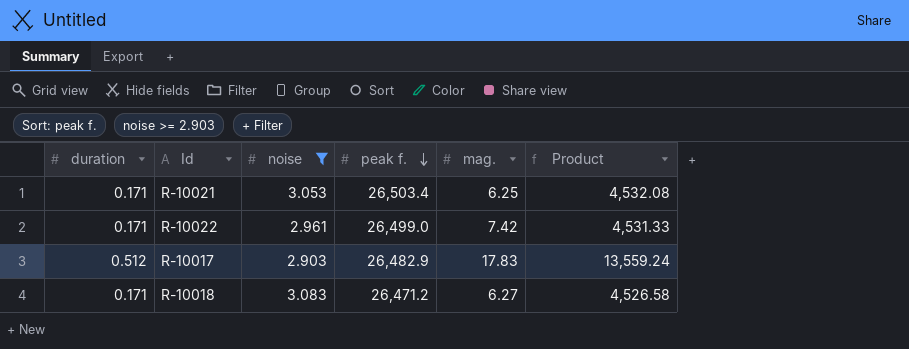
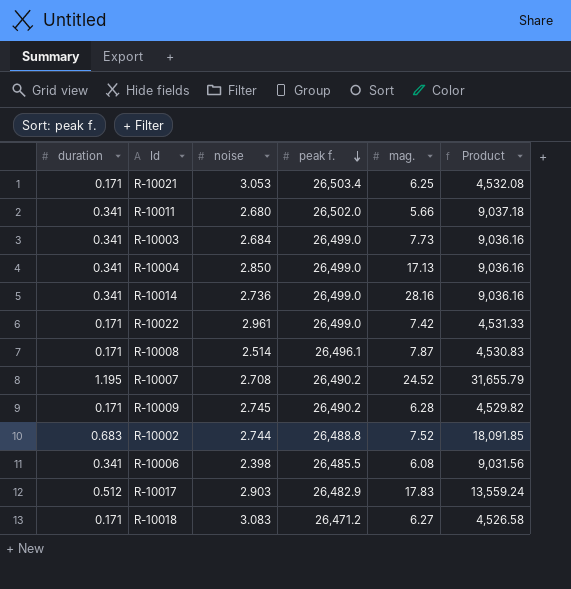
filter: noise >= 2.903 -> none

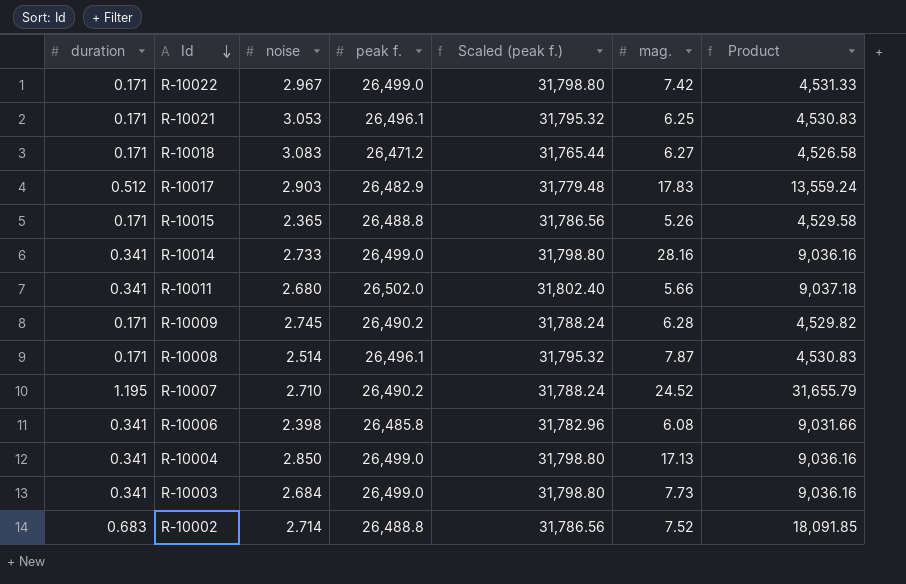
row order: peak f. descending -> Id descending
column Scaled (peak f.) | formula: none -> [peak f.] * 1.2
R-10022 | noise: 2.961 -> 2.967
R-10021 | peak f.: 26,503.4 -> 26,496.1
R-10021 | Product: 4,532.08 -> 4,530.83
row R-10015: none -> 0.171 | 2.365 | 26,488.8 | 31,786.56 | 5.26 | 4,529.58
R-10014 | noise: 2.736 -> 2.733
R-10007 | noise: 2.708 -> 2.710
R-10006 | peak f.: 26,485.5 -> 26,485.8
R-10006 | Product: 9,031.56 -> 9,031.66
R-10002 | noise: 2.744 -> 2.714

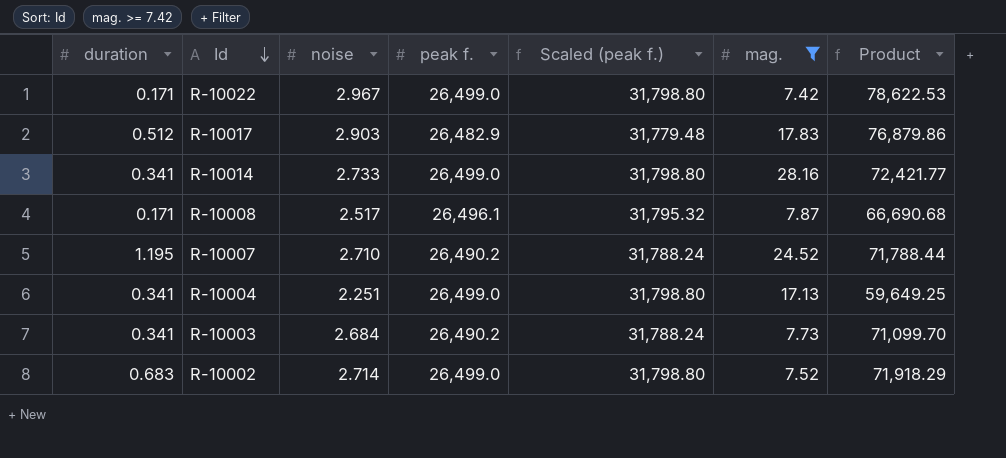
filter: none -> mag. >= 7.42
column Product | formula: [duration] * [peak f.] -> [noise] * [peak f.]
R-10008 | noise: 2.514 -> 2.517
R-10004 | noise: 2.850 -> 2.251
R-10003 | peak f.: 26,499.0 -> 26,490.2
R-10003 | Scaled (peak f.): 31,798.80 -> 31,788.24
R-10002 | peak f.: 26,488.8 -> 26,499.0
R-10002 | Scaled (peak f.): 31,786.56 -> 31,798.80

